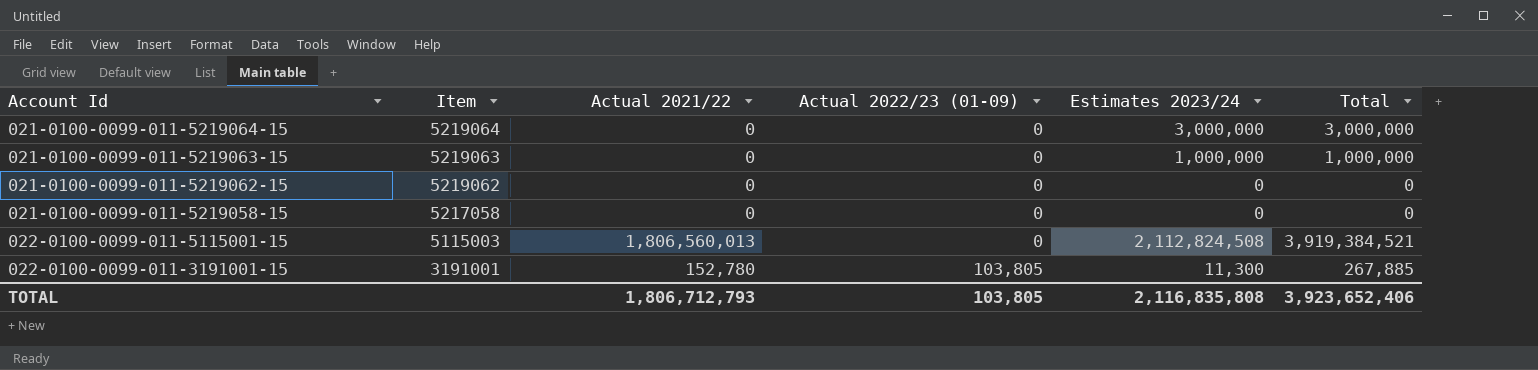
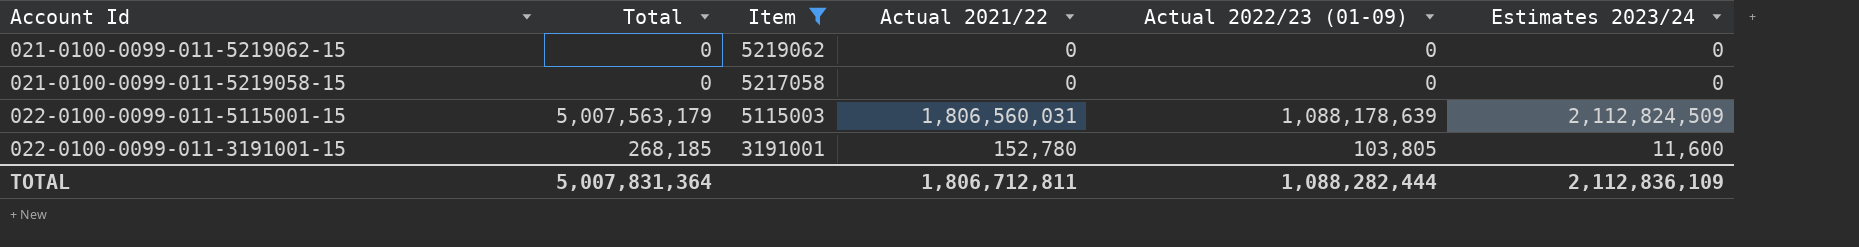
filter: none -> Item <= 5219062
column Total | position: 6 -> 2
022-0100-0099-011-5115001-15 | Total: 3,919,384,521 -> 5,007,563,179
022-0100-0099-011-5115001-15 | Actual 2021/22: 1,806,560,013 -> 1,806,560,031
022-0100-0099-011-5115001-15 | Actual 2022/23 (01-09): 0 -> 1,088,178,639
022-0100-0099-011-5115001-15 | Estimates 2023/24: 2,112,824,508 -> 2,112,824,509
022-0100-0099-011-3191001-15 | Total: 267,885 -> 268,185
022-0100-0099-011-3191001-15 | Estimates 2023/24: 11,300 -> 11,600
TOTAL | Total: 3,923,652,406 -> 5,007,831,364
TOTAL | Actual 2021/22: 1,806,712,793 -> 1,806,712,811
TOTAL | Actual 2022/23 (01-09): 103,805 -> 1,088,282,444
TOTAL | Estimates 2023/24: 2,116,835,808 -> 2,112,836,109

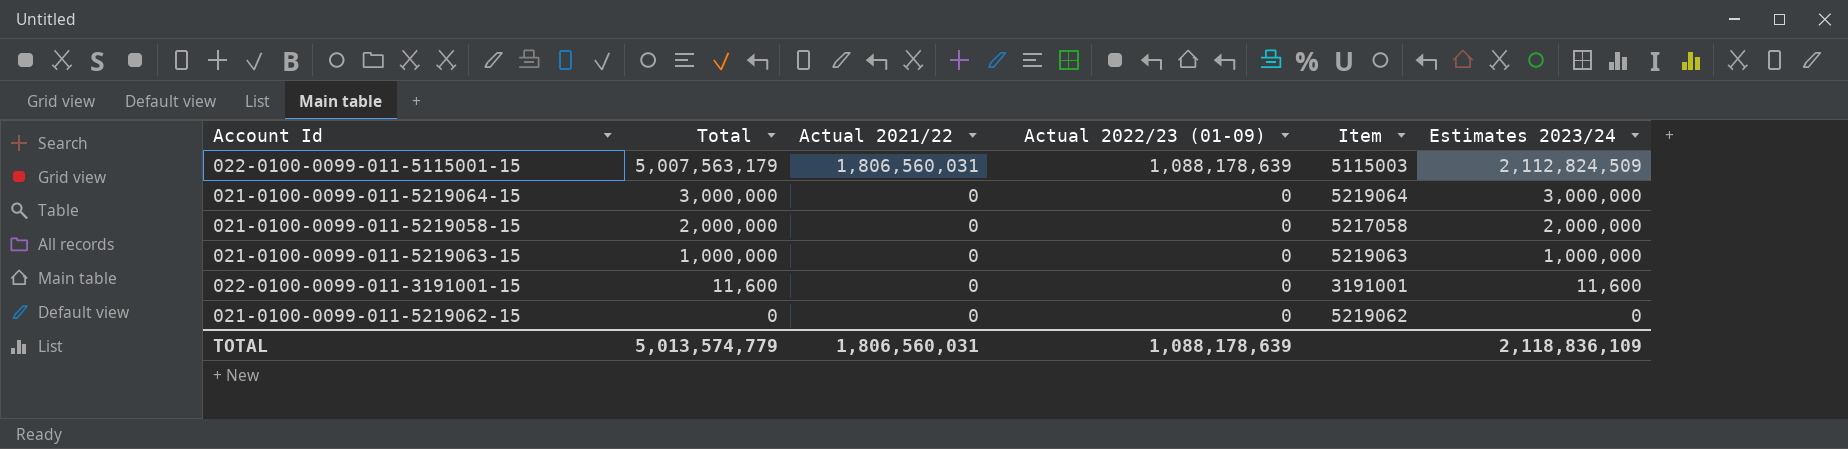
filter: Item <= 5219062 -> none
row order: Item descending -> Total descending
column Item | position: 3 -> 5
021-0100-0099-011-5219058-15 | Total: 0 -> 2,000,000
021-0100-0099-011-5219058-15 | Estimates 2023/24: 0 -> 2,000,000
022-0100-0099-011-3191001-15 | Total: 268,185 -> 11,600
022-0100-0099-011-3191001-15 | Actual 2021/22: 152,780 -> 0
022-0100-0099-011-3191001-15 | Actual 2022/23 (01-09): 103,805 -> 0
TOTAL | Total: 5,007,831,364 -> 5,013,574,779
TOTAL | Actual 2021/22: 1,806,712,811 -> 1,806,560,031
TOTAL | Actual 2022/23 (01-09): 1,088,282,444 -> 1,088,178,639
TOTAL | Estimates 2023/24: 2,112,836,109 -> 2,118,836,109

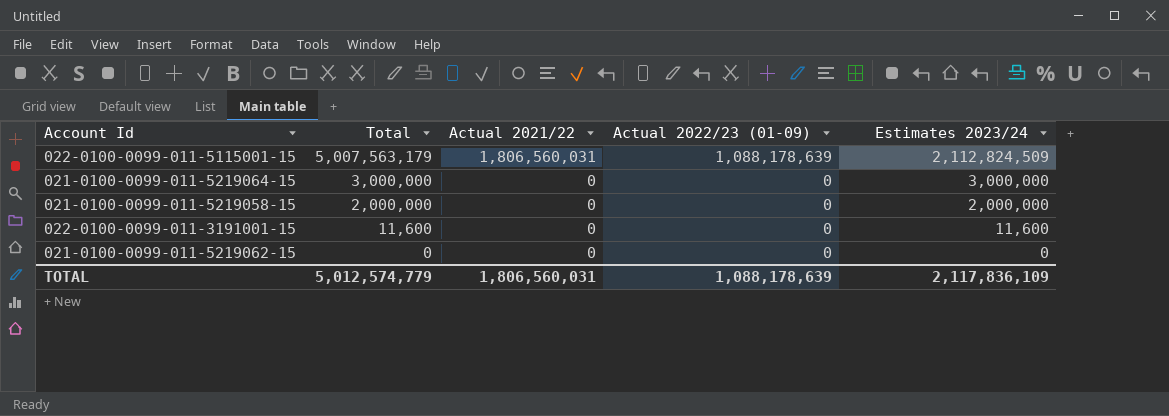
column Item | position: 5 -> none
row 021-0100-0099-011-5219063-15: 1,000,000 | 0 | 0 | 5219063 | 1,000,000 -> none
TOTAL | Total: 5,013,574,779 -> 5,012,574,779
TOTAL | Estimates 2023/24: 2,118,836,109 -> 2,117,836,109

